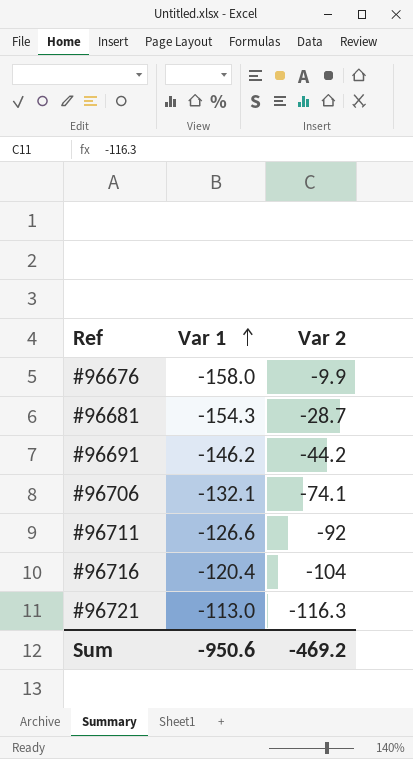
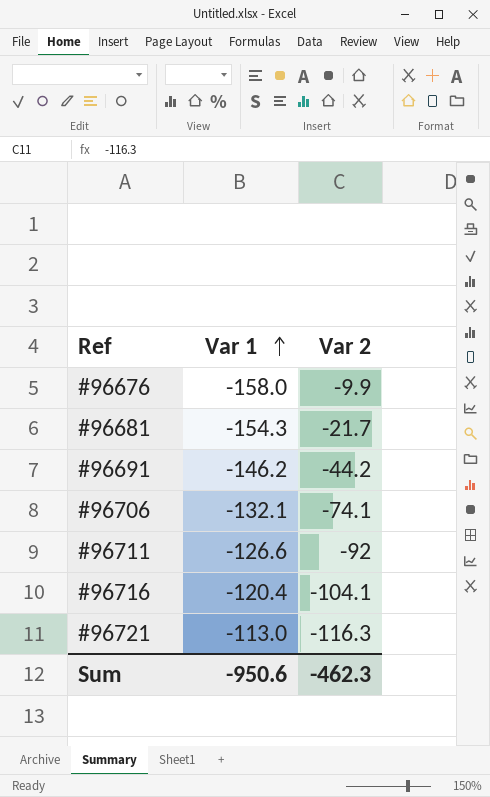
#96681 | Var 2: -28.7 -> -21.7
#96716 | Var 2: -104 -> -104.1
Sum | Var 2: -469.2 -> -462.3

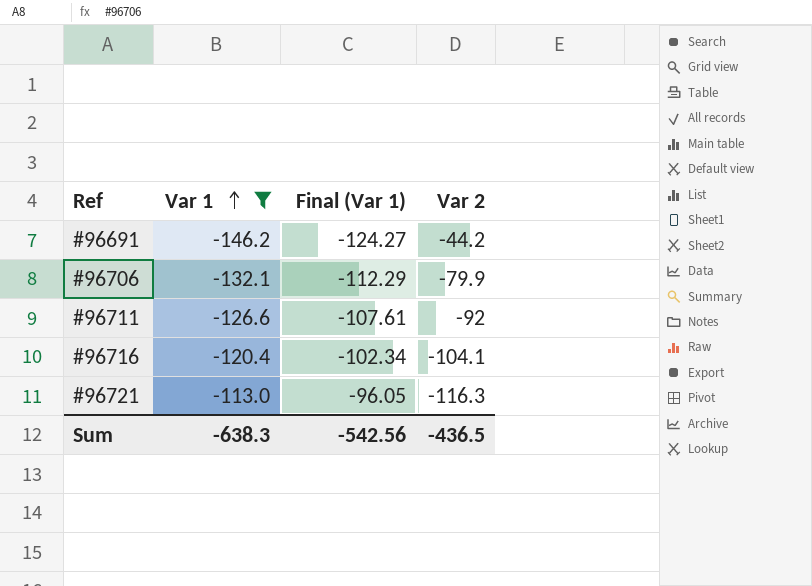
filter: none -> Var 1 >= -146.2
column Final (Var 1) | formula: none -> [Var 1] * 0.85
#96706 | Var 2: -74.1 -> -79.9
Sum | Var 1: -950.6 -> -638.3
Sum | Var 2: -462.3 -> -436.5

